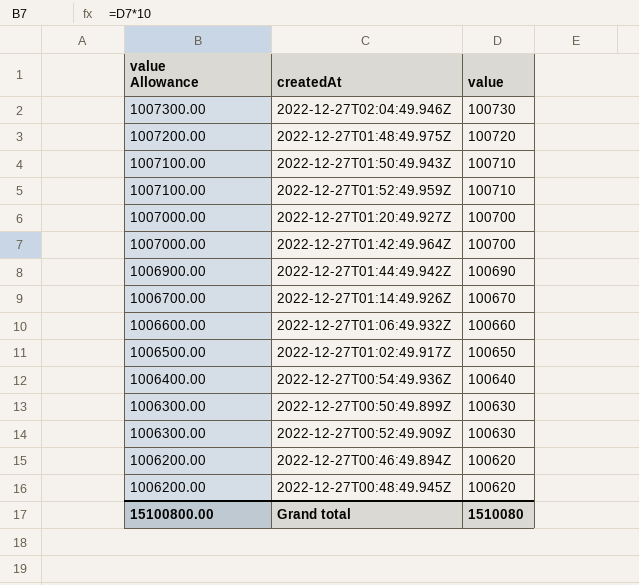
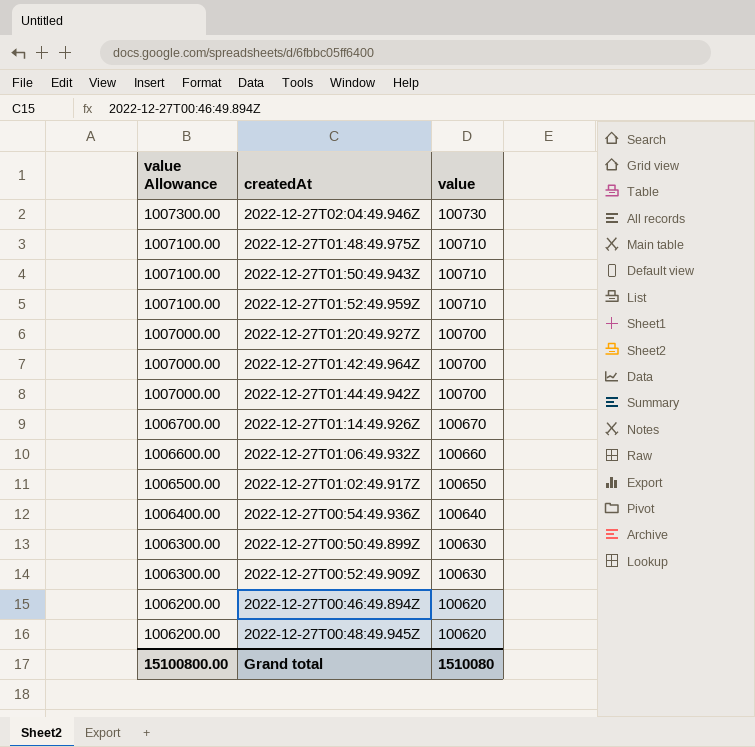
2022-12-27T01:48:49.975Z | value Allowance: 1007200.00 -> 1007100.00
2022-12-27T01:48:49.975Z | value: 100720 -> 100710
2022-12-27T01:44:49.942Z | value Allowance: 1006900.00 -> 1007000.00
2022-12-27T01:44:49.942Z | value: 100690 -> 100700

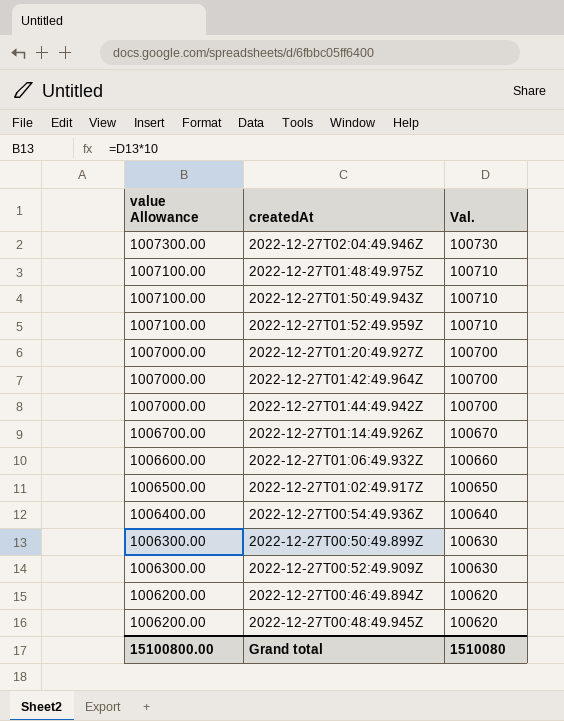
column name: value -> Val.

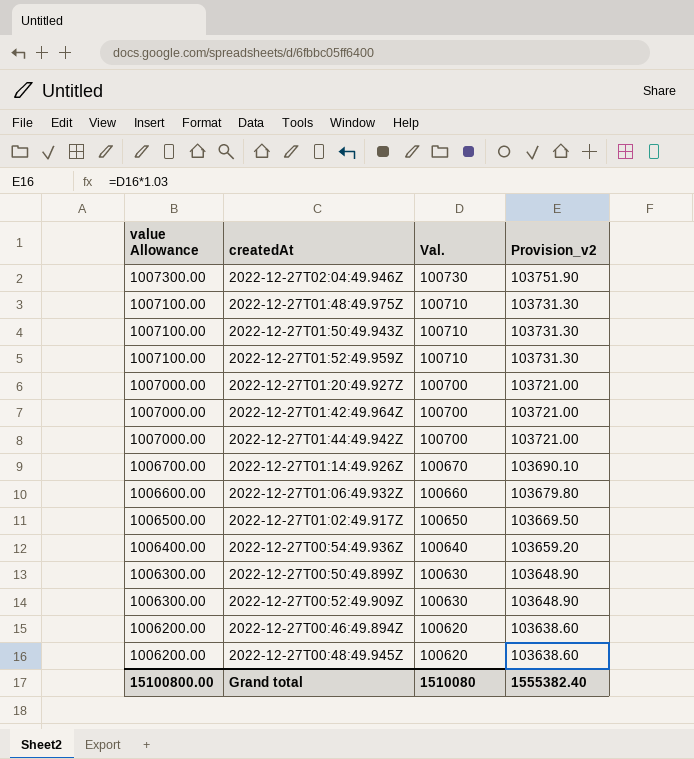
column Provision_v2 | formula: none -> [Val.] * 1.03

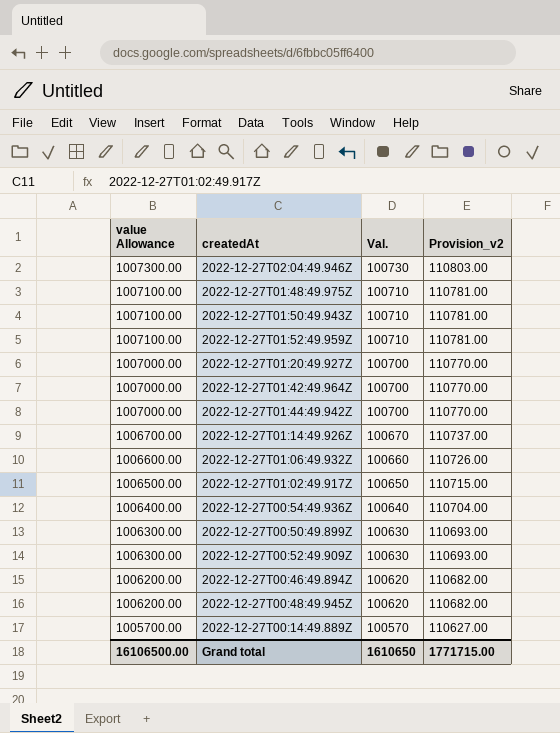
column Provision_v2 | formula: [Val.] * 1.03 -> [Val.] * 1.1
row 2022-12-27T00:14:49.889Z: none -> 1005700.00 | 100570 | 110627.00
Grand total | value Allowance: 15100800.00 -> 16106500.00
Grand total | Val.: 1510080 -> 1610650
Grand total | Provision_v2: 1555382.40 -> 1771715.00

